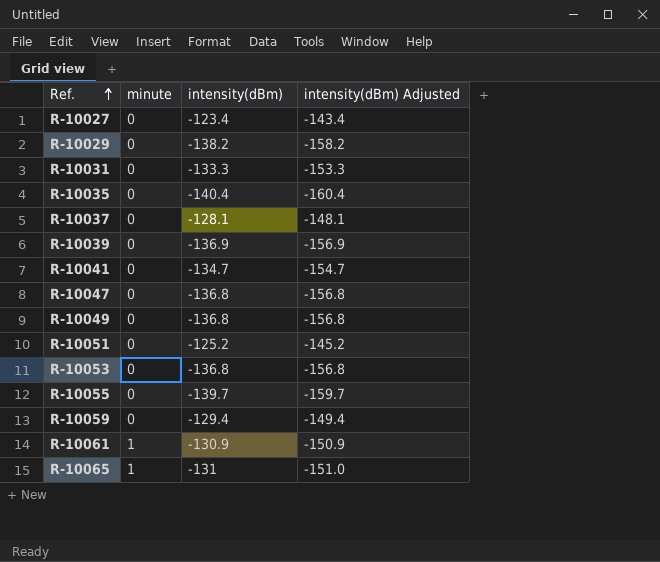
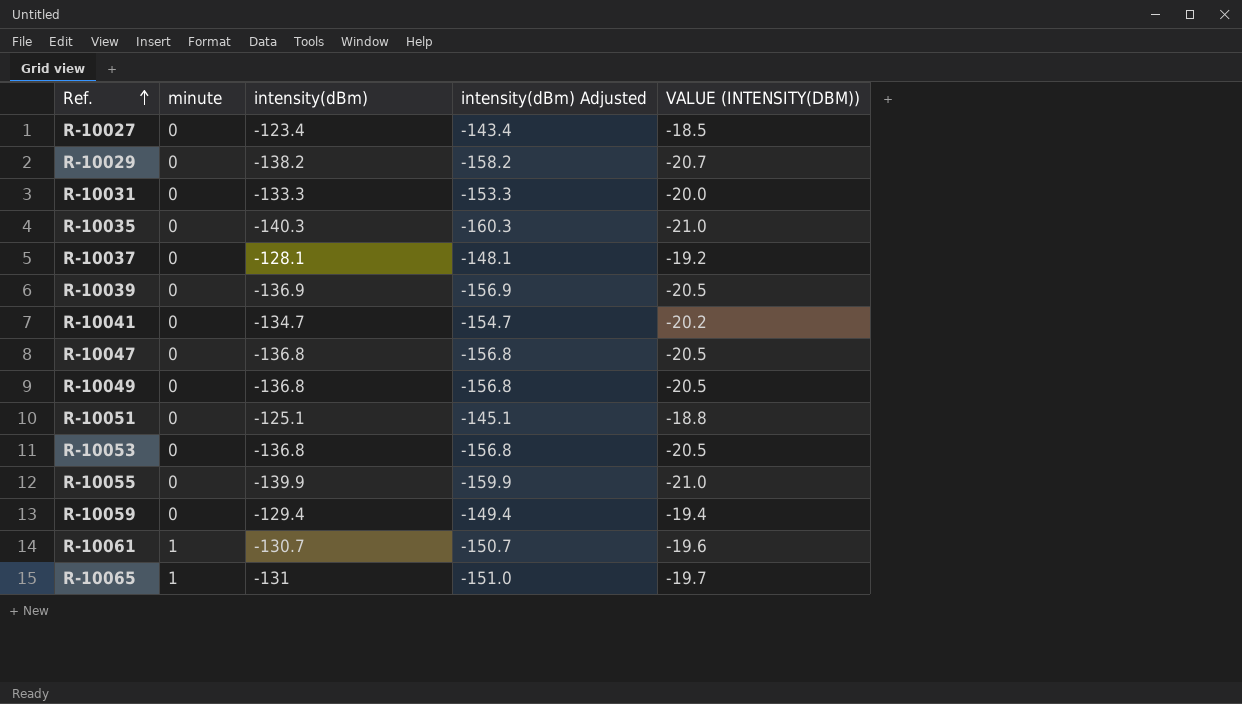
column VALUE (INTENSITY(DBM)) | formula: none -> [intensity(dBm)] * 0.15
R-10035 | intensity(dBm): -140.4 -> -140.3
R-10035 | intensity(dBm) Adjusted: -160.4 -> -160.3
R-10051 | intensity(dBm): -125.2 -> -125.1
R-10051 | intensity(dBm) Adjusted: -145.2 -> -145.1
R-10055 | intensity(dBm): -139.7 -> -139.9
R-10055 | intensity(dBm) Adjusted: -159.7 -> -159.9
R-10061 | intensity(dBm): -130.9 -> -130.7
R-10061 | intensity(dBm) Adjusted: -150.9 -> -150.7

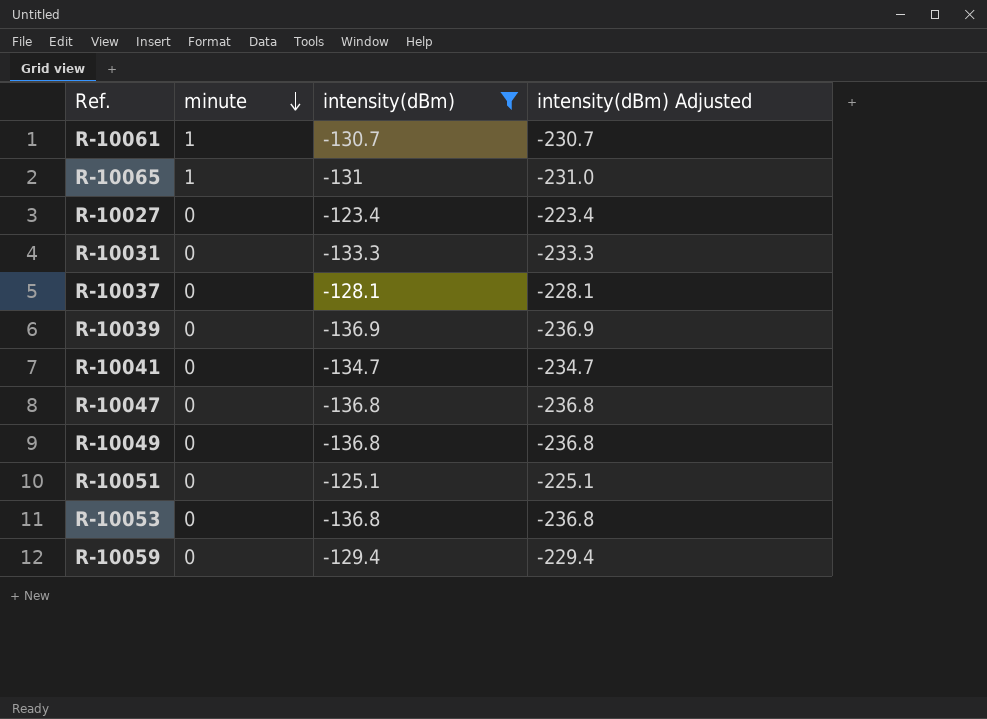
filter: none -> intensity(dBm) >= -136.9
row order: Ref. ascending -> minute descending
column VALUE (INTENSITY(DBM)) | formula: [intensity(dBm)] * 0.15 -> none
column intensity(dBm) Adjusted | formula: [intensity(dBm)] - 20 -> [intensity(dBm)] - 100

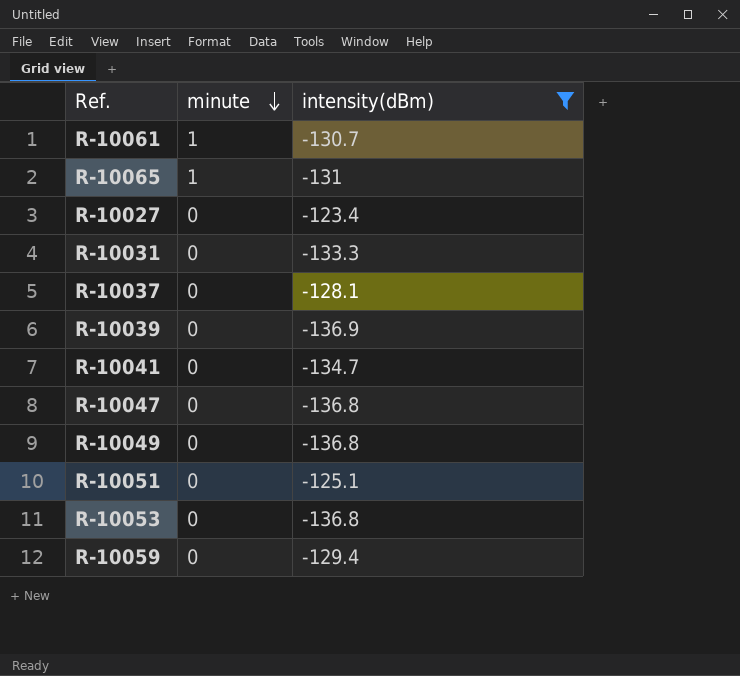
column intensity(dBm) Adjusted | formula: [intensity(dBm)] - 100 -> none

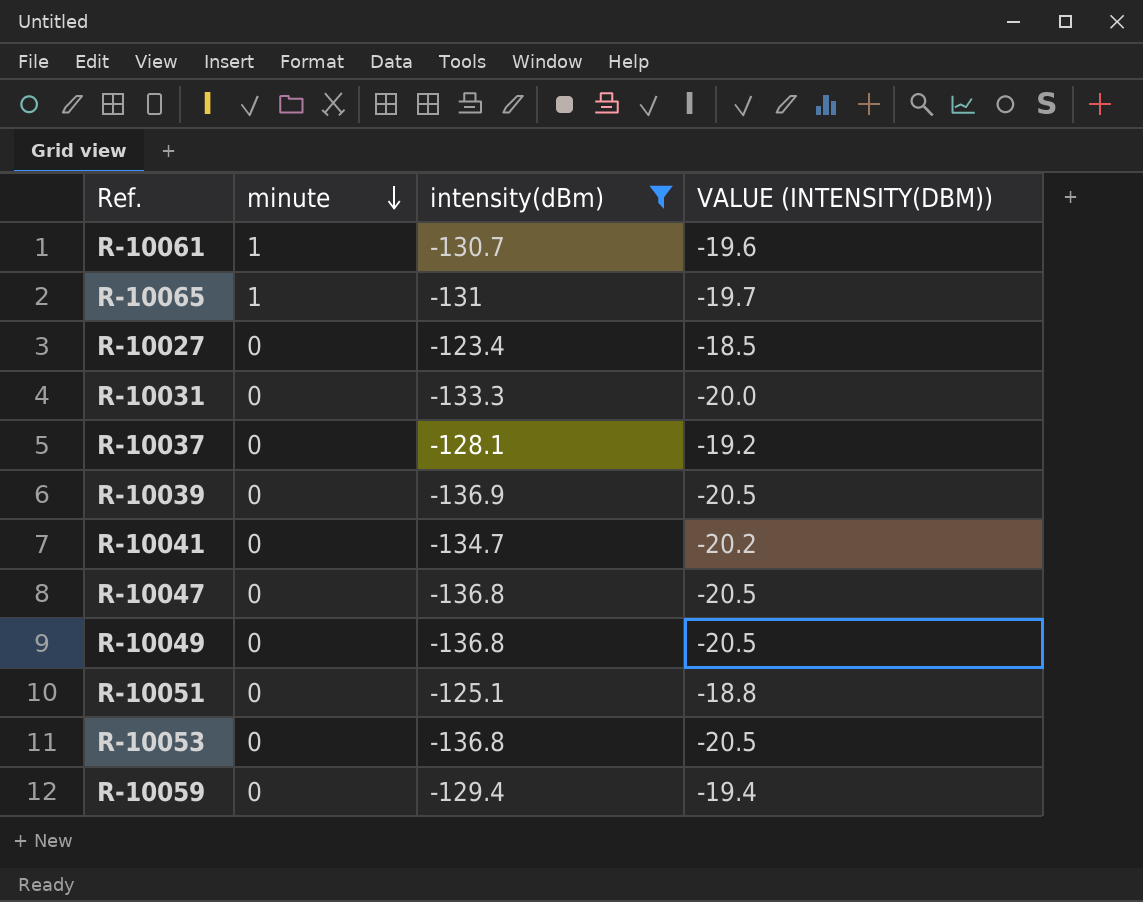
column VALUE (INTENSITY(DBM)) | formula: none -> [intensity(dBm)] * 0.15

